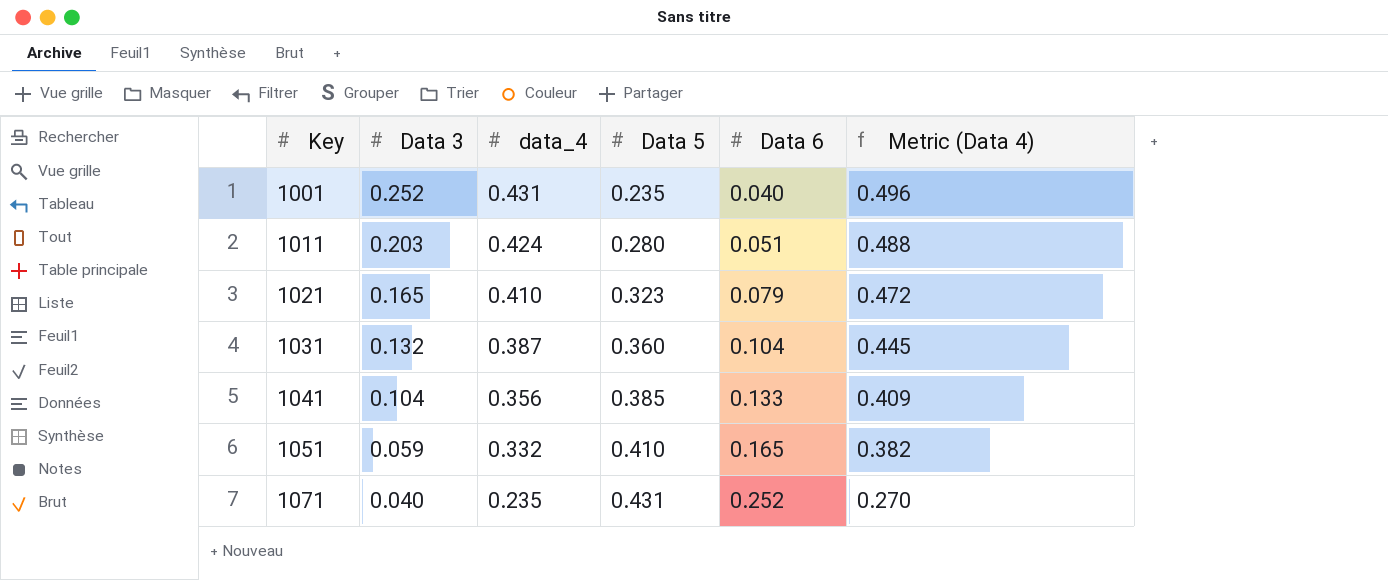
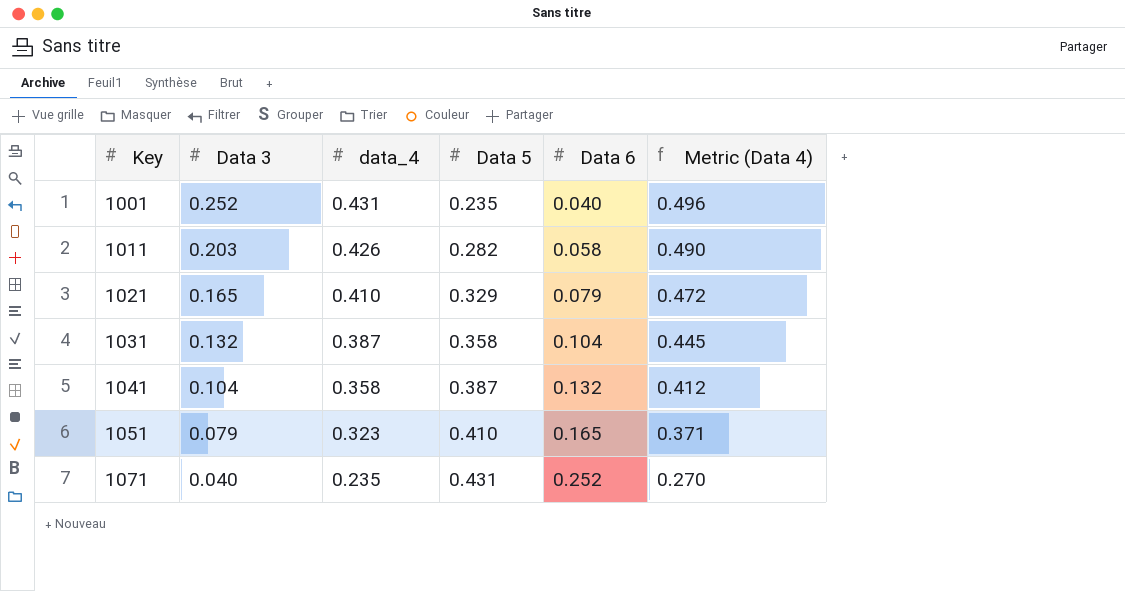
1011 | data_4: 0.424 -> 0.426
1011 | Data 5: 0.280 -> 0.282
1011 | Data 6: 0.051 -> 0.058
1011 | Metric (Data 4): 0.488 -> 0.490
1021 | Data 5: 0.323 -> 0.329
1031 | Data 5: 0.360 -> 0.358
1041 | data_4: 0.356 -> 0.358
1041 | Data 5: 0.385 -> 0.387
1041 | Data 6: 0.133 -> 0.132
1041 | Metric (Data 4): 0.409 -> 0.412
1051 | Data 3: 0.059 -> 0.079
1051 | data_4: 0.332 -> 0.323
1051 | Metric (Data 4): 0.382 -> 0.371

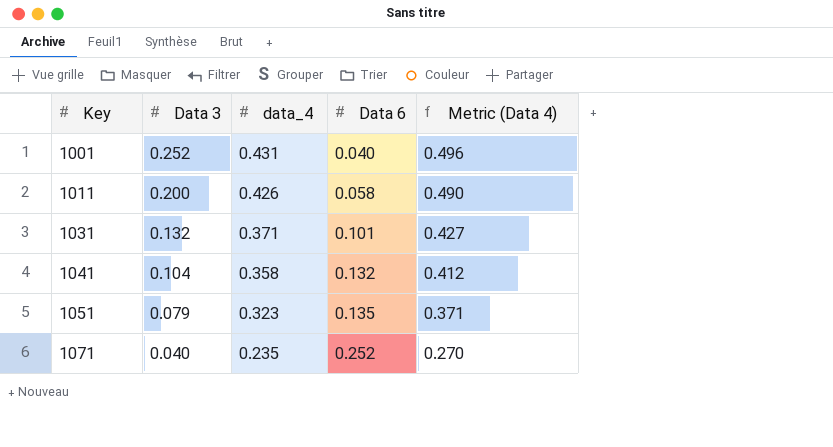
column Data 5 | position: 4 -> none
row 1021: 0.165 | 0.410 | 0.329 | 0.079 | 0.472 -> none
1011 | Data 3: 0.203 -> 0.200
1031 | data_4: 0.387 -> 0.371
1031 | Data 6: 0.104 -> 0.101
1031 | Metric (Data 4): 0.445 -> 0.427
1051 | Data 6: 0.165 -> 0.135

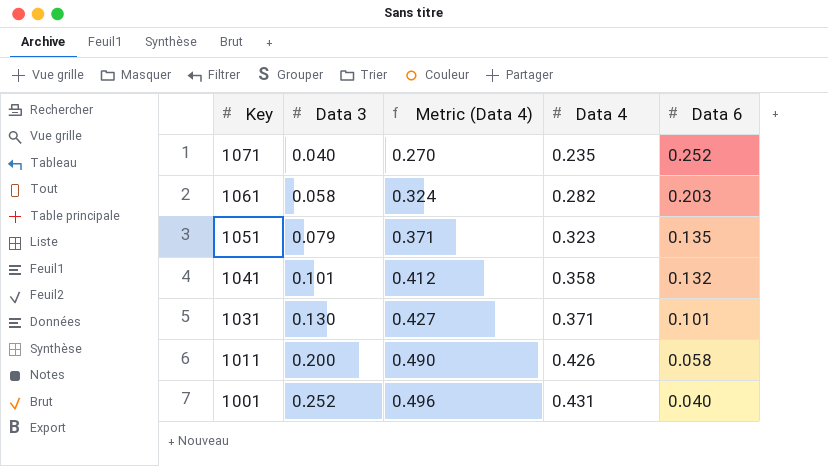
row order: Key ascending -> Key descending
column Metric (Data 4) | position: 5 -> 3
column name: data_4 -> Data 4
row 1061: none -> 0.058 | 0.324 | 0.282 | 0.203
1041 | Data 3: 0.104 -> 0.101
1031 | Data 3: 0.132 -> 0.130

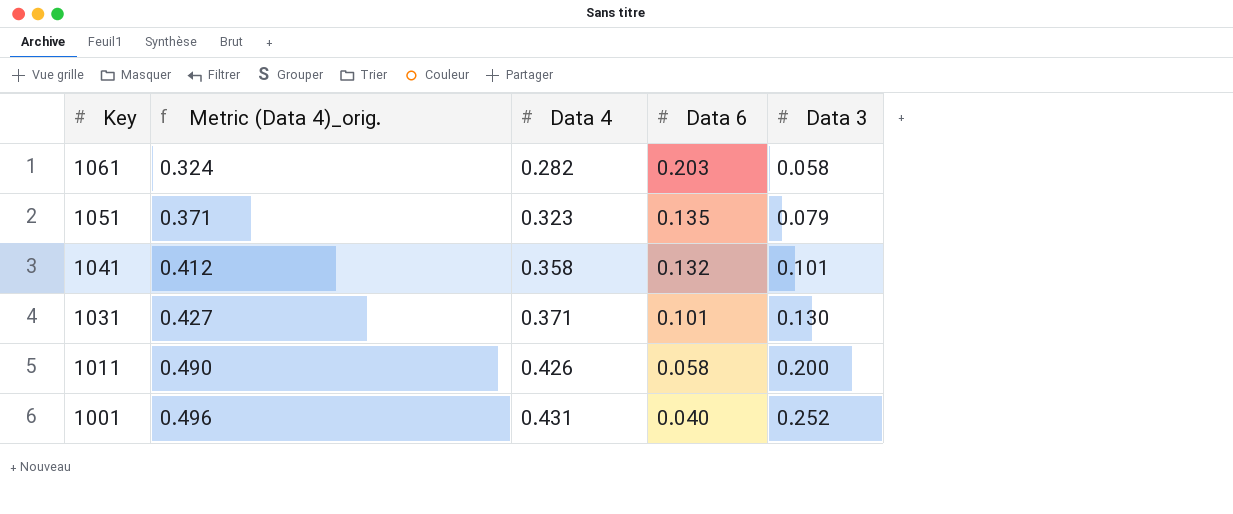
column name: Metric (Data 4) -> Metric (Data 4)_orig.
column Data 3 | position: 2 -> 5
row 1071: 0.040 | 0.270 | 0.235 | 0.252 -> none

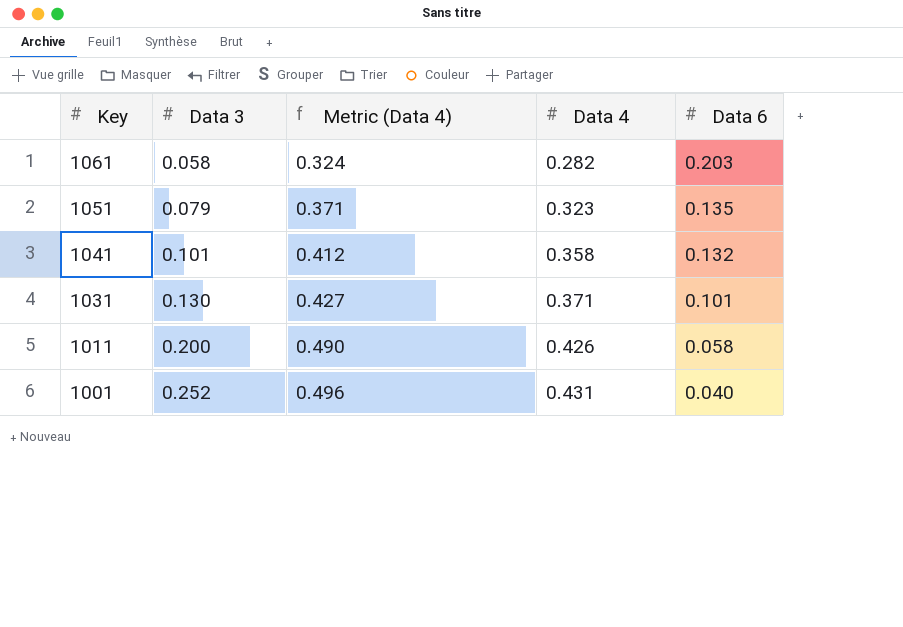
column Data 3 | position: 5 -> 2
column name: Metric (Data 4)_orig. -> Metric (Data 4)

